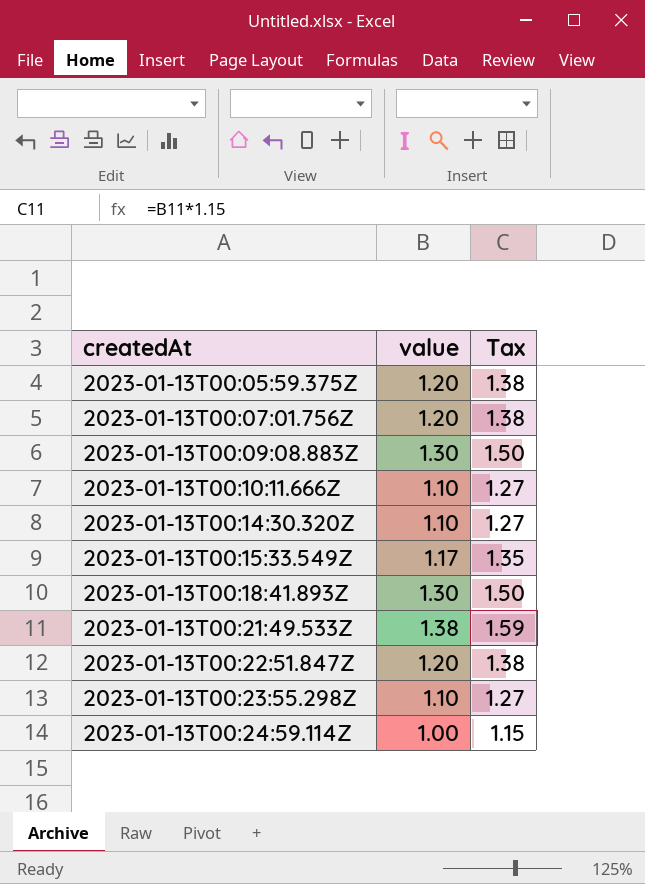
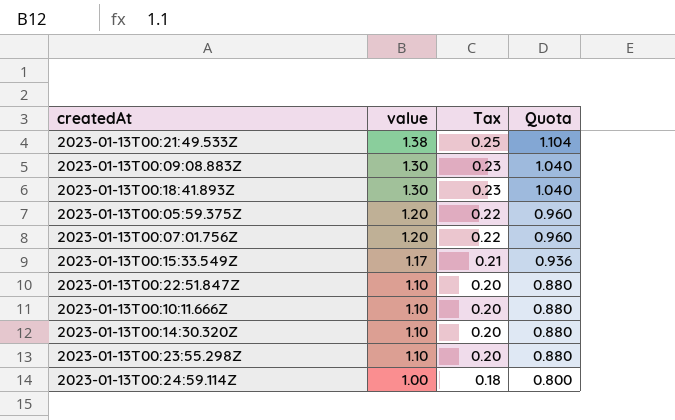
row order: createdAt ascending -> value descending
column Tax | formula: [value] * 1.15 -> [value] * 0.18
column Quota | formula: none -> [value] * 0.8
2023-01-13T00:22:51.847Z | value: 1.20 -> 1.10

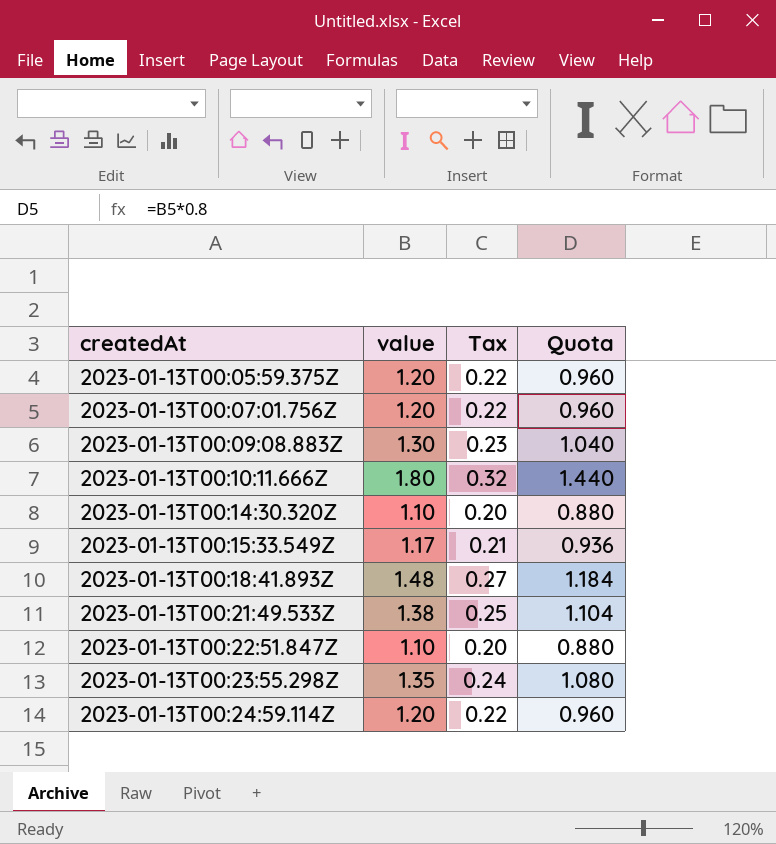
row order: value descending -> createdAt ascending
2023-01-13T00:10:11.666Z | value: 1.10 -> 1.80
2023-01-13T00:10:11.666Z | Tax: 0.20 -> 0.32
2023-01-13T00:10:11.666Z | Quota: 0.880 -> 1.440
2023-01-13T00:18:41.893Z | value: 1.30 -> 1.48
2023-01-13T00:18:41.893Z | Tax: 0.23 -> 0.27
2023-01-13T00:18:41.893Z | Quota: 1.040 -> 1.184
2023-01-13T00:23:55.298Z | value: 1.10 -> 1.35
2023-01-13T00:23:55.298Z | Tax: 0.20 -> 0.24
2023-01-13T00:23:55.298Z | Quota: 0.880 -> 1.080
2023-01-13T00:24:59.114Z | value: 1.00 -> 1.20
2023-01-13T00:24:59.114Z | Tax: 0.18 -> 0.22
2023-01-13T00:24:59.114Z | Quota: 0.800 -> 0.960

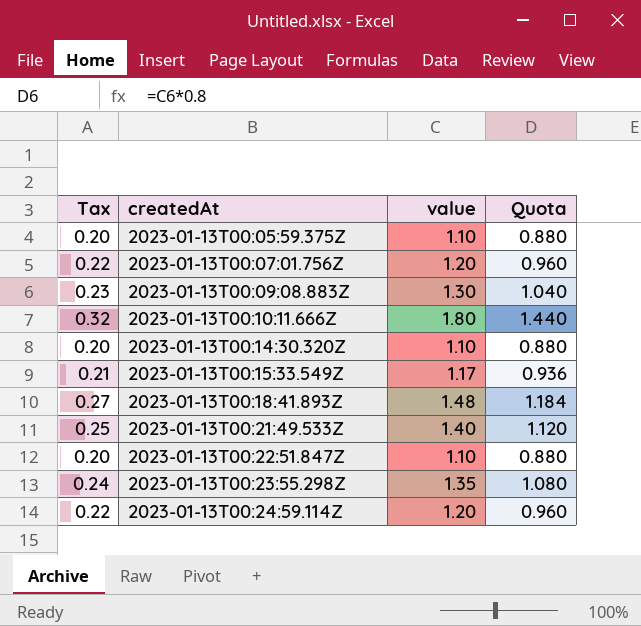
column Tax | position: 3 -> 1
2023-01-13T00:05:59.375Z | Tax: 0.22 -> 0.20
2023-01-13T00:05:59.375Z | value: 1.20 -> 1.10
2023-01-13T00:05:59.375Z | Quota: 0.960 -> 0.880
2023-01-13T00:21:49.533Z | value: 1.38 -> 1.40
2023-01-13T00:21:49.533Z | Quota: 1.104 -> 1.120

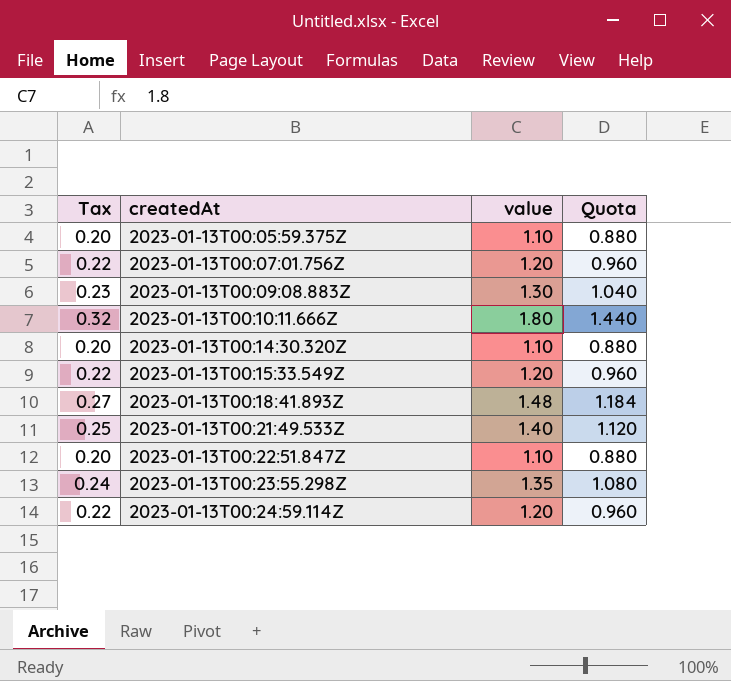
2023-01-13T00:15:33.549Z | Tax: 0.21 -> 0.22
2023-01-13T00:15:33.549Z | value: 1.17 -> 1.20
2023-01-13T00:15:33.549Z | Quota: 0.936 -> 0.960

